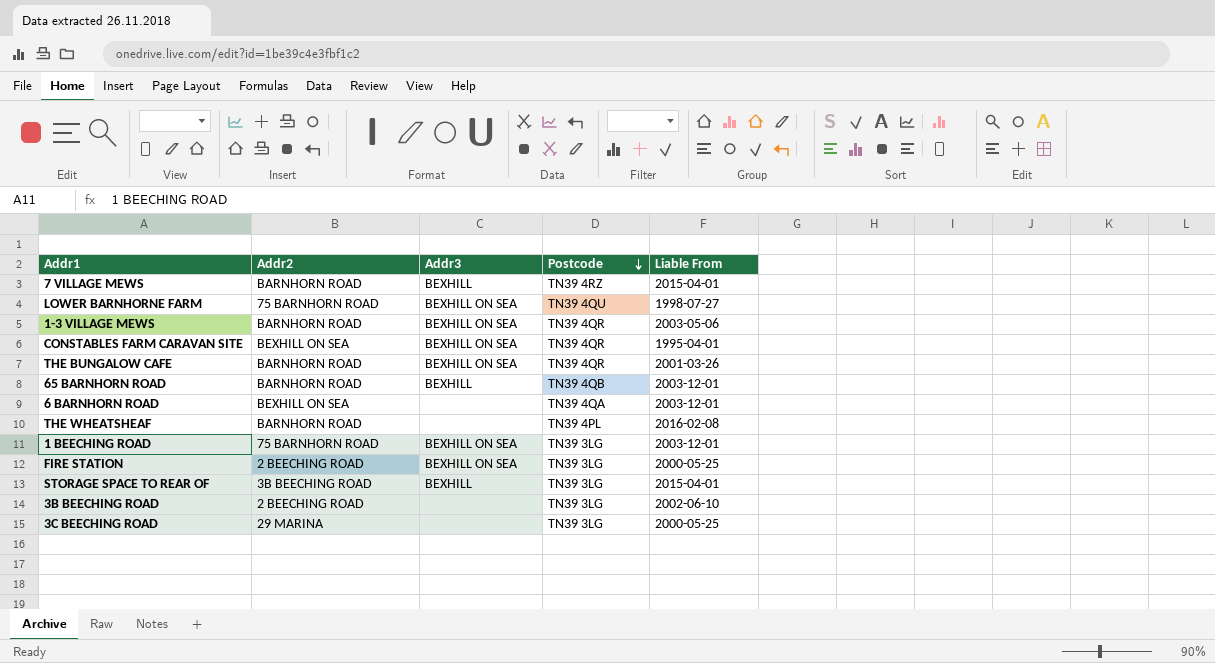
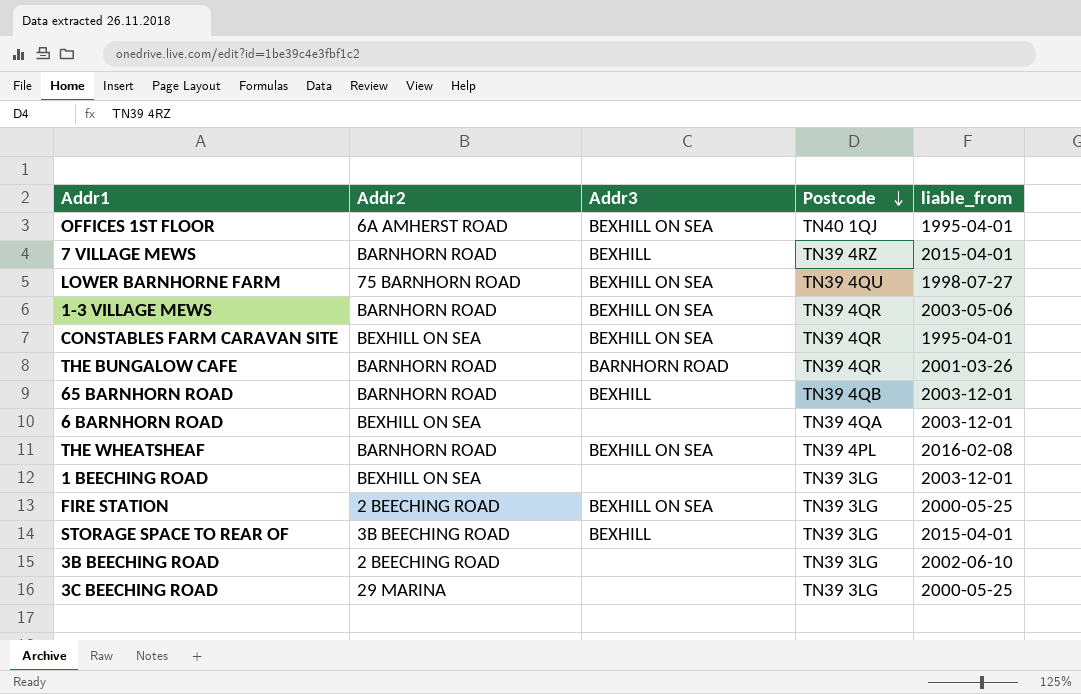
column name: Liable From -> liable_from
row OFFICES 1ST FLOOR: none -> 6A AMHERST ROAD | BEXHILL ON SEA | TN40 1QJ | 1995-04-01
THE BUNGALOW CAFE | Addr3: BEXHILL ON SEA -> BARNHORN ROAD
THE WHEATSHEAF | Addr3: none -> BEXHILL ON SEA
1 BEECHING ROAD | Addr2: 75 BARNHORN ROAD -> BEXHILL ON SEA
1 BEECHING ROAD | Addr3: BEXHILL ON SEA -> none

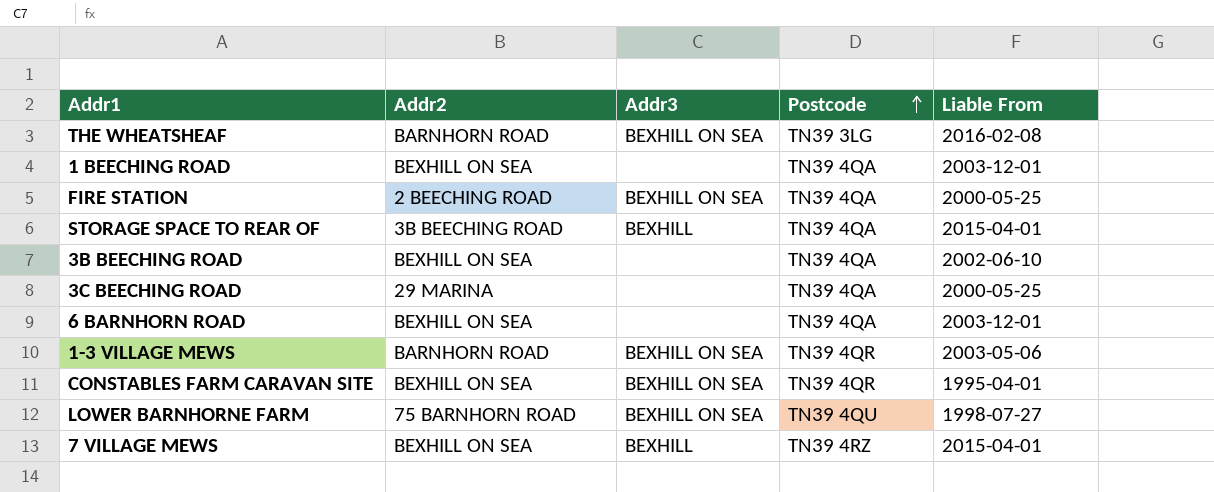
row order: Postcode descending -> Postcode ascending
column name: liable_from -> Liable From
row OFFICES 1ST FLOOR: 6A AMHERST ROAD | BEXHILL ON SEA | TN40 1QJ | 1995-04-01 -> none
row THE BUNGALOW CAFE: BARNHORN ROAD | BARNHORN ROAD | TN39 4QR | 2001-03-26 -> none
row 65 BARNHORN ROAD: BARNHORN ROAD | BEXHILL | TN39 4QB | 2003-12-01 -> none
THE WHEATSHEAF | Postcode: TN39 4PL -> TN39 3LG
1 BEECHING ROAD | Postcode: TN39 3LG -> TN39 4QA
FIRE STATION | Postcode: TN39 3LG -> TN39 4QA
STORAGE SPACE TO REAR OF | Postcode: TN39 3LG -> TN39 4QA
3B BEECHING ROAD | Addr2: 2 BEECHING ROAD -> BEXHILL ON SEA
3B BEECHING ROAD | Postcode: TN39 3LG -> TN39 4QA
3C BEECHING ROAD | Postcode: TN39 3LG -> TN39 4QA
7 VILLAGE MEWS | Addr2: BARNHORN ROAD -> BEXHILL ON SEA

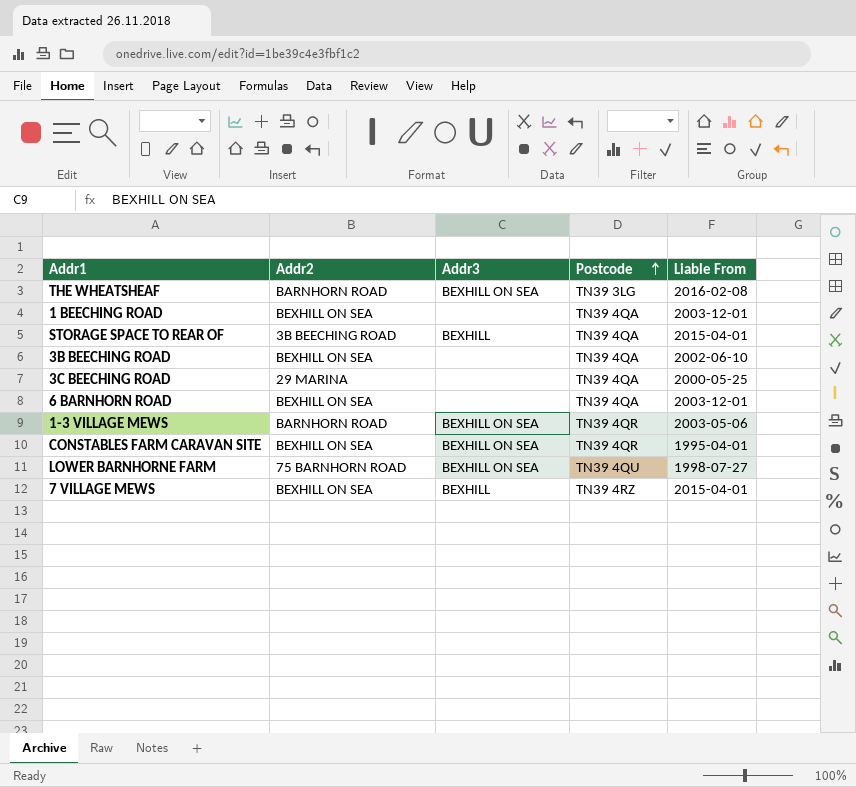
row FIRE STATION: 2 BEECHING ROAD | BEXHILL ON SEA | TN39 4QA | 2000-05-25 -> none

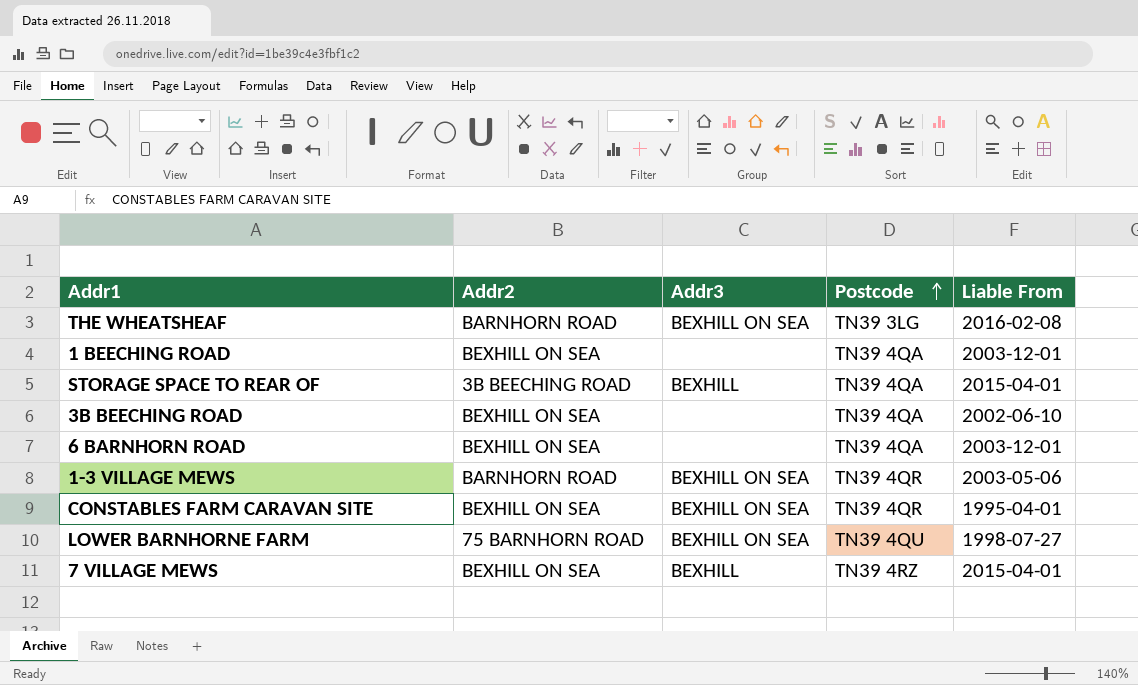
row 3C BEECHING ROAD: 29 MARINA | none | TN39 4QA | 2000-05-25 -> none

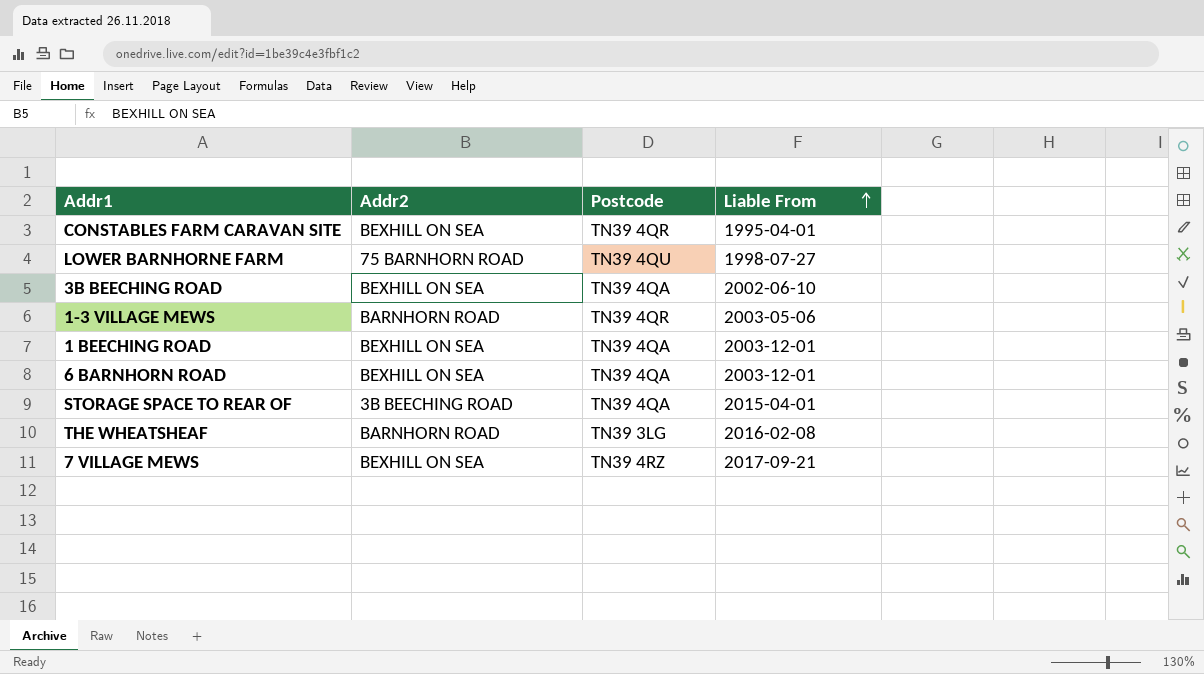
row order: Postcode ascending -> Liable From ascending
column Addr3 | position: 3 -> none
7 VILLAGE MEWS | Liable From: 2015-04-01 -> 2017-09-21

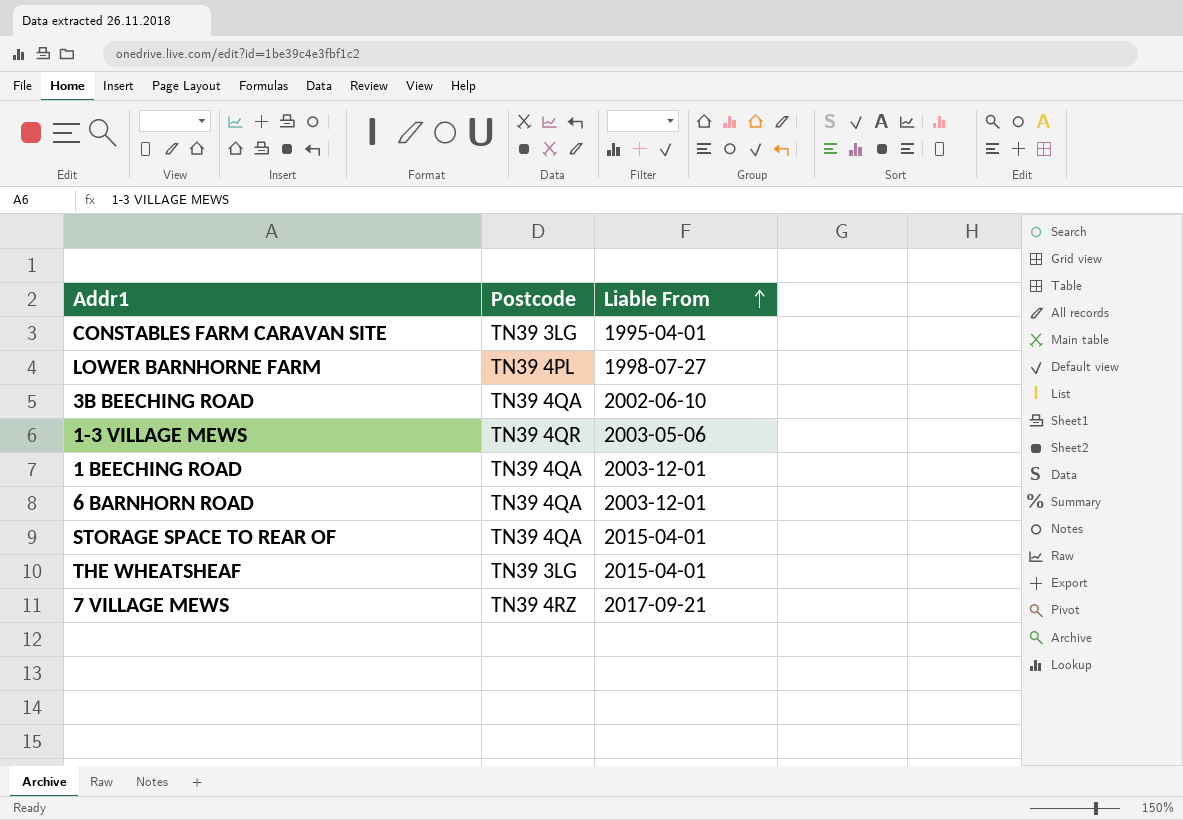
column Addr2 | position: 2 -> none
CONSTABLES FARM CARAVAN SITE | Postcode: TN39 4QR -> TN39 3LG
LOWER BARNHORNE FARM | Postcode: TN39 4QU -> TN39 4PL
THE WHEATSHEAF | Liable From: 2016-02-08 -> 2015-04-01

